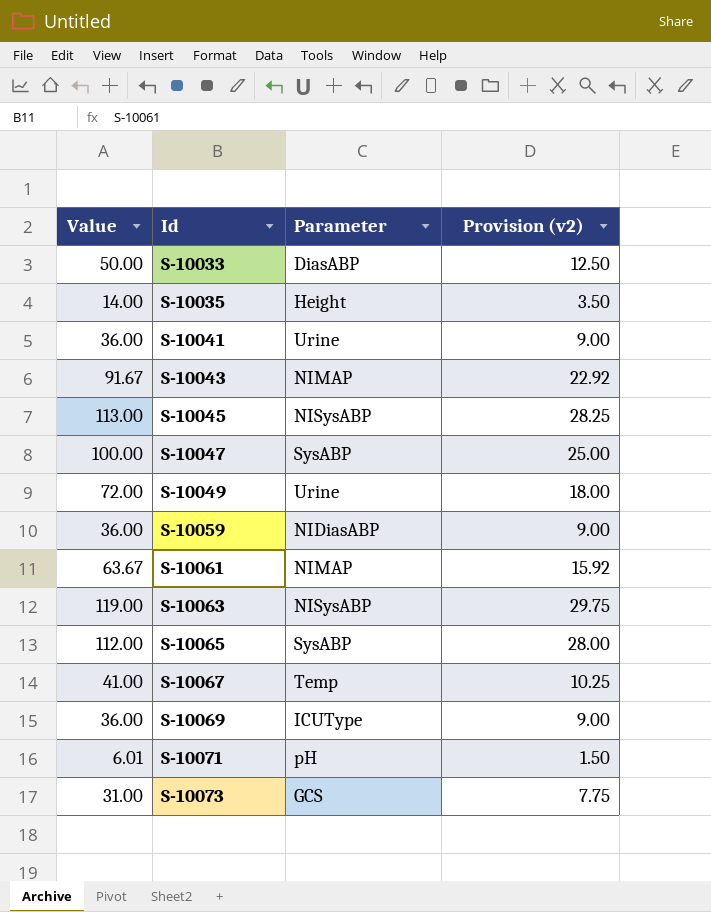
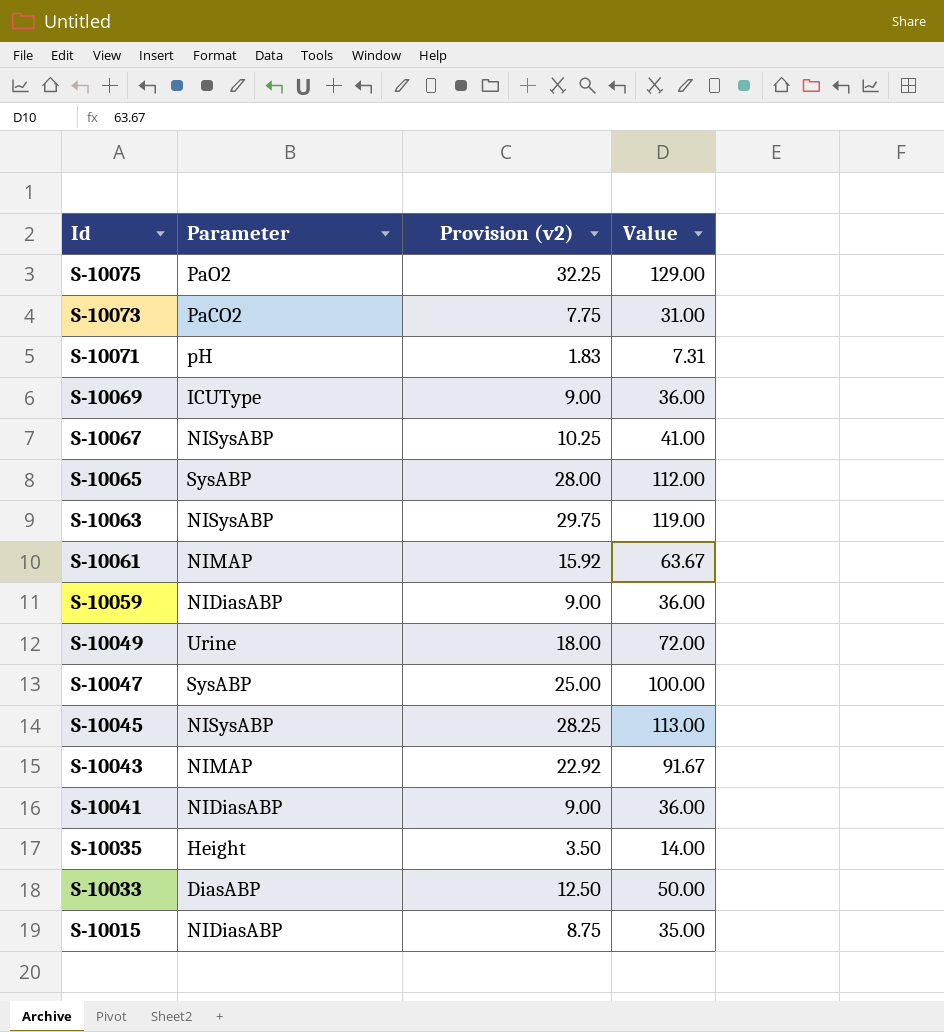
row order: Id ascending -> Id descending
column Value | position: 1 -> 4
row S-10075: none -> PaO2 | 32.25 | 129.00
S-10073 | Parameter: GCS -> PaCO2
S-10071 | Provision (v2): 1.50 -> 1.83
S-10071 | Value: 6.01 -> 7.31
S-10067 | Parameter: Temp -> NISysABP
S-10041 | Parameter: Urine -> NIDiasABP
row S-10015: none -> NIDiasABP | 8.75 | 35.00

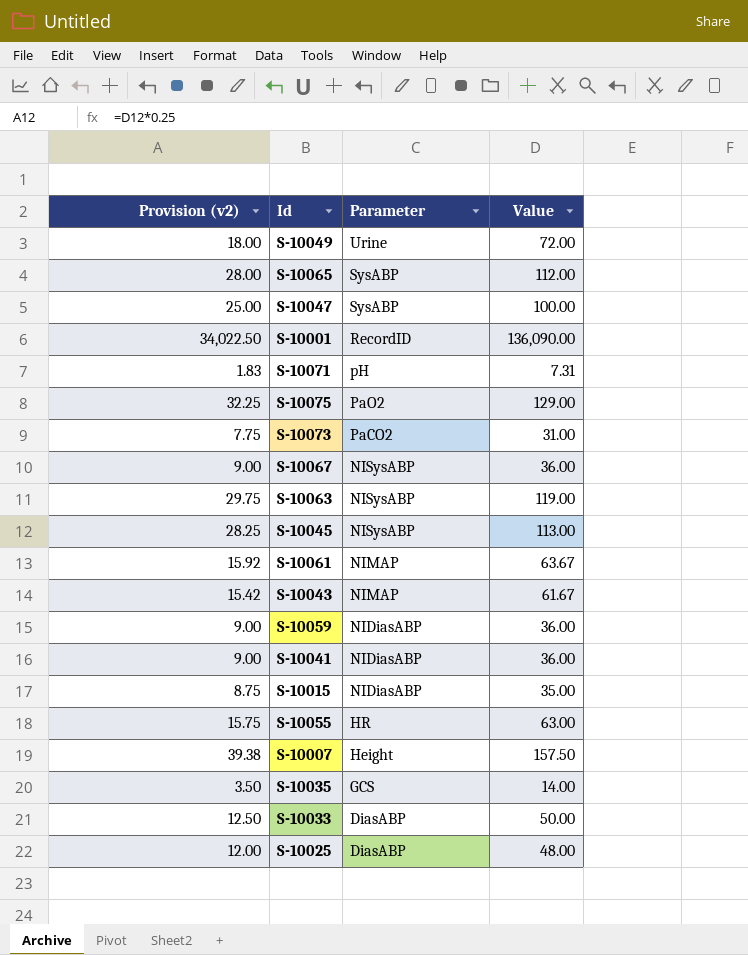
row order: Id descending -> Parameter descending
column Provision (v2) | position: 3 -> 1
row S-10069: ICUType | 9.00 | 36.00 -> none
row S-10001: none -> 34,022.50 | RecordID | 136,090.00
S-10067 | Provision (v2): 10.25 -> 9.00
S-10067 | Value: 41.00 -> 36.00
S-10043 | Provision (v2): 22.92 -> 15.42
S-10043 | Value: 91.67 -> 61.67
row S-10055: none -> 15.75 | HR | 63.00
row S-10007: none -> 39.38 | Height | 157.50
S-10035 | Parameter: Height -> GCS
row S-10025: none -> 12.00 | DiasABP | 48.00

